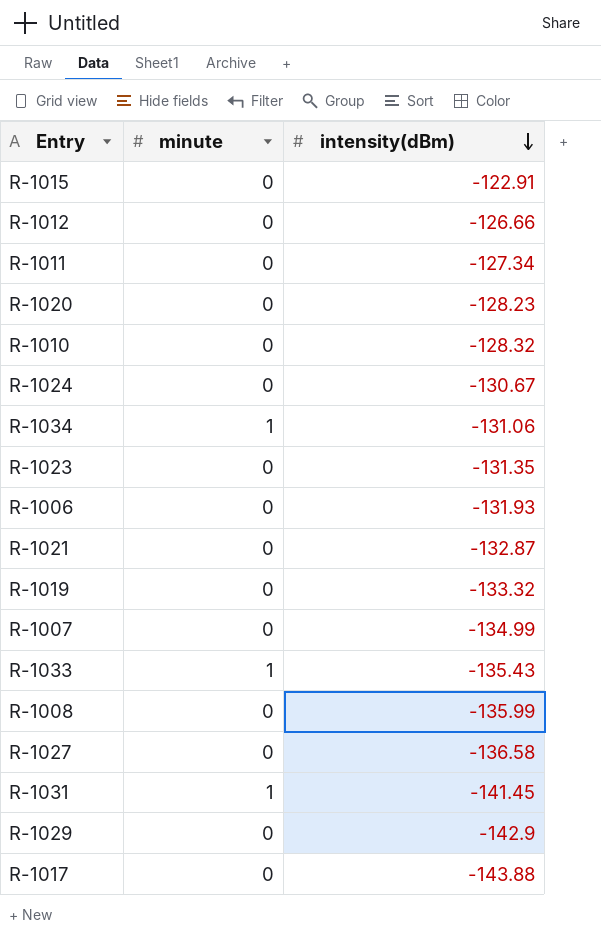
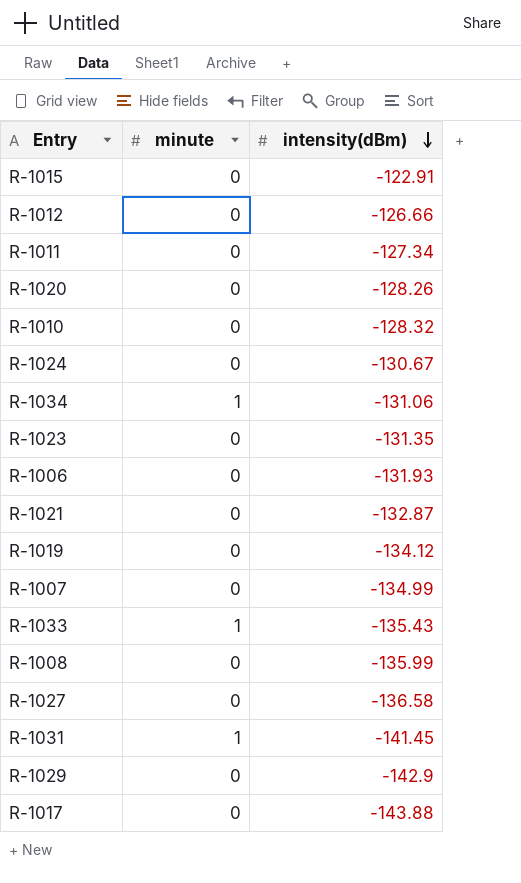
R-1020 | intensity(dBm): -128.23 -> -128.26
R-1019 | intensity(dBm): -133.32 -> -134.12

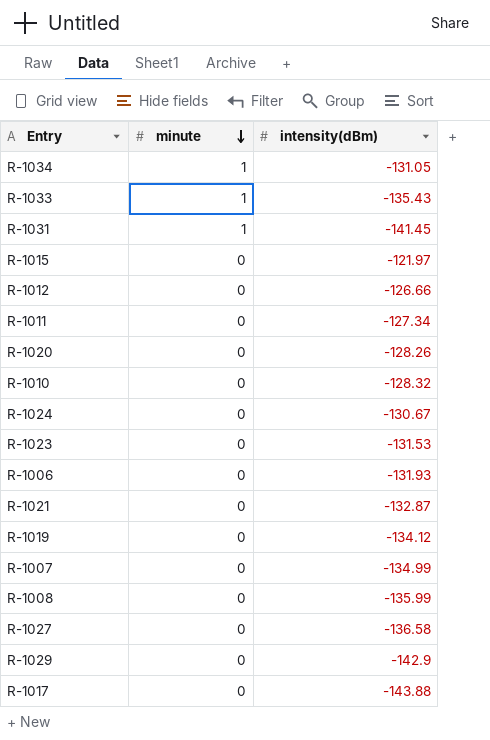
row order: intensity(dBm) descending -> minute descending
R-1034 | intensity(dBm): -131.06 -> -131.05
R-1015 | intensity(dBm): -122.91 -> -121.97
R-1023 | intensity(dBm): -131.35 -> -131.53

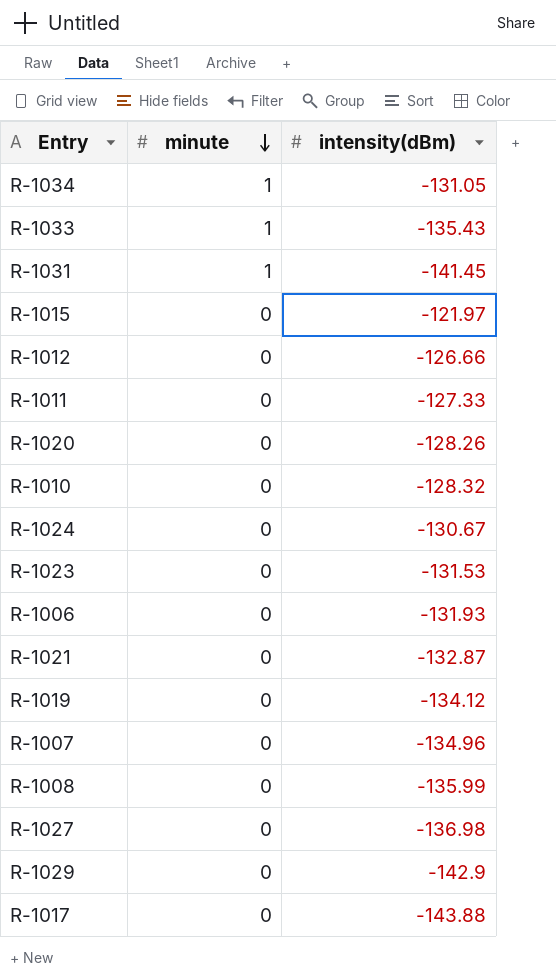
R-1011 | intensity(dBm): -127.34 -> -127.33
R-1007 | intensity(dBm): -134.99 -> -134.96
R-1027 | intensity(dBm): -136.58 -> -136.98

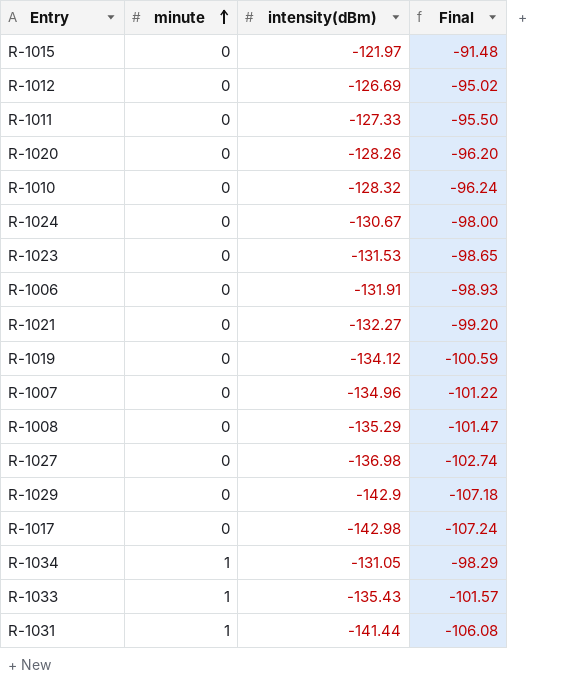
row order: minute descending -> minute ascending
column Final | formula: none -> [intensity(dBm)] * 0.75
R-1012 | intensity(dBm): -126.66 -> -126.69
R-1006 | intensity(dBm): -131.93 -> -131.91
R-1021 | intensity(dBm): -132.87 -> -132.27
R-1008 | intensity(dBm): -135.99 -> -135.29
R-1017 | intensity(dBm): -143.88 -> -142.98
R-1031 | intensity(dBm): -141.45 -> -141.44

